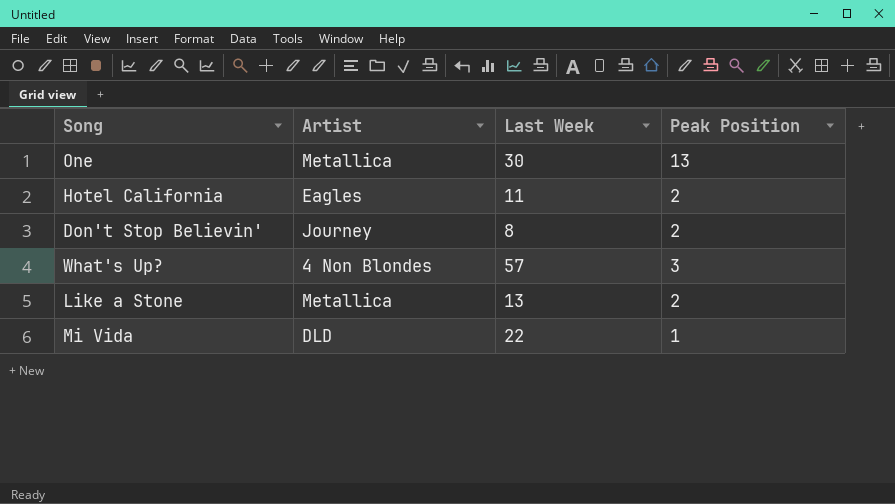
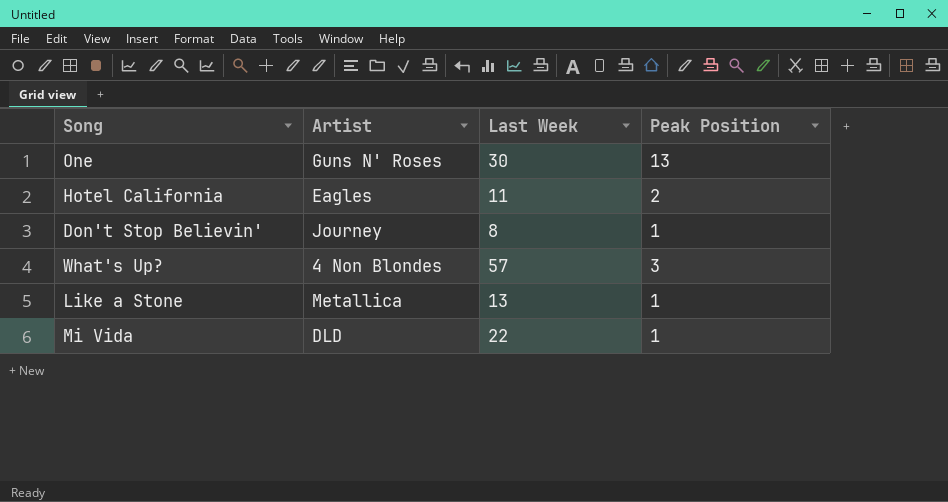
One | Artist: Metallica -> Guns N' Roses
Don't Stop Believin' | Peak Position: 2 -> 1
Like a Stone | Peak Position: 2 -> 1

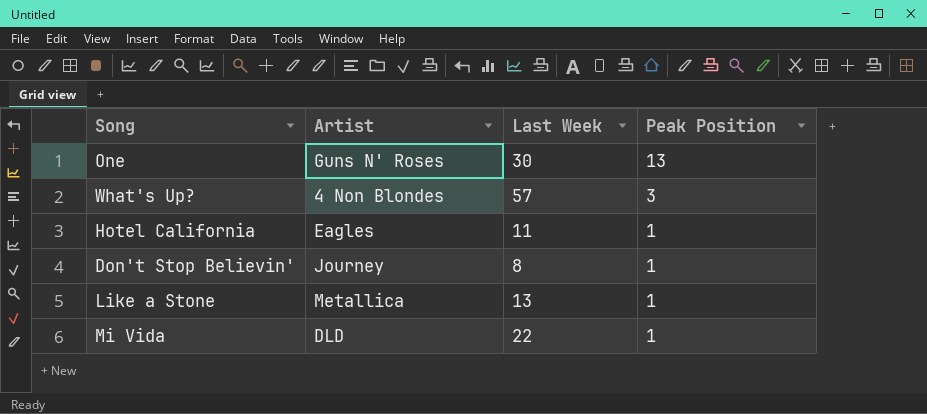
row order: none -> Peak Position descending
Hotel California | Peak Position: 2 -> 1

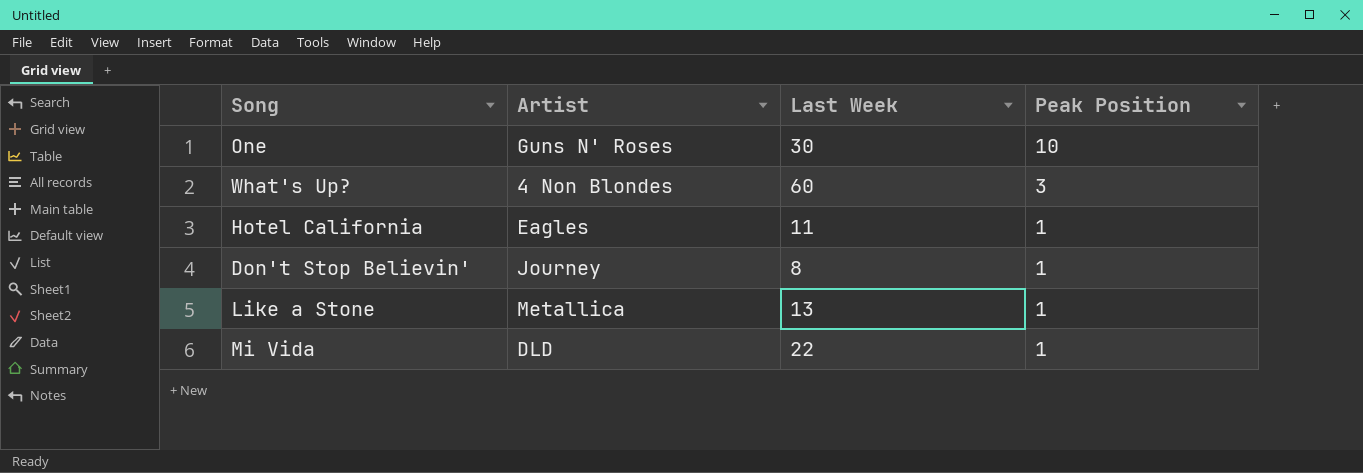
One | Peak Position: 13 -> 10
What's Up? | Last Week: 57 -> 60

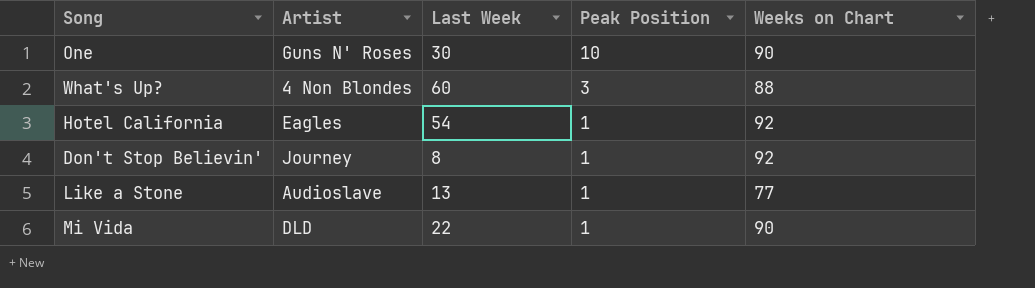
column Weeks on Chart | position: none -> 5
Hotel California | Last Week: 11 -> 54
Like a Stone | Artist: Metallica -> Audioslave

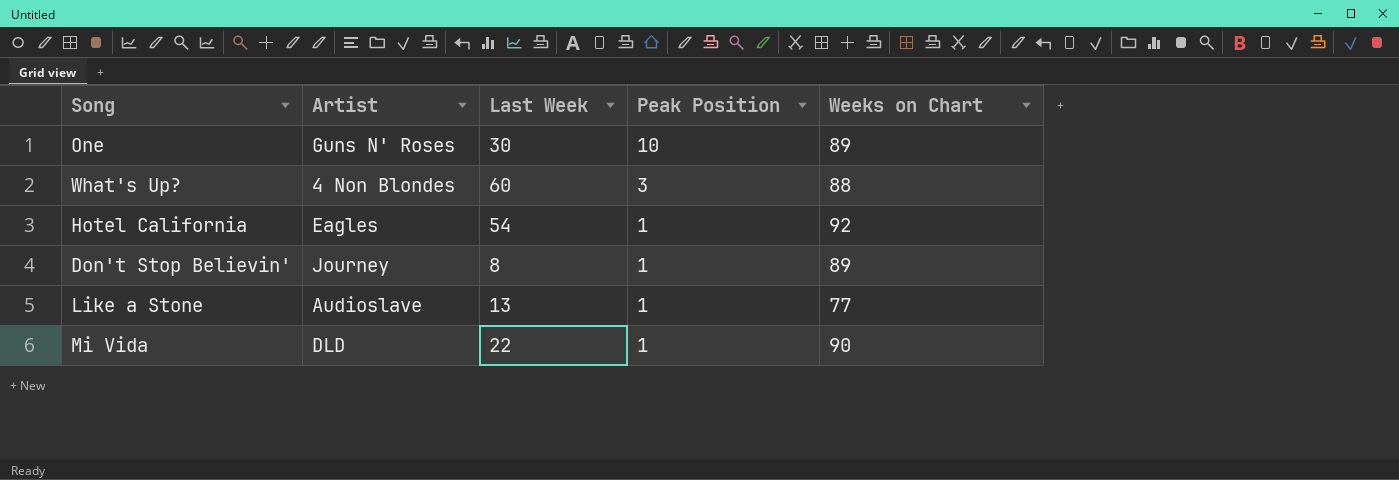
One | Weeks on Chart: 90 -> 89
Don't Stop Believin' | Weeks on Chart: 92 -> 89

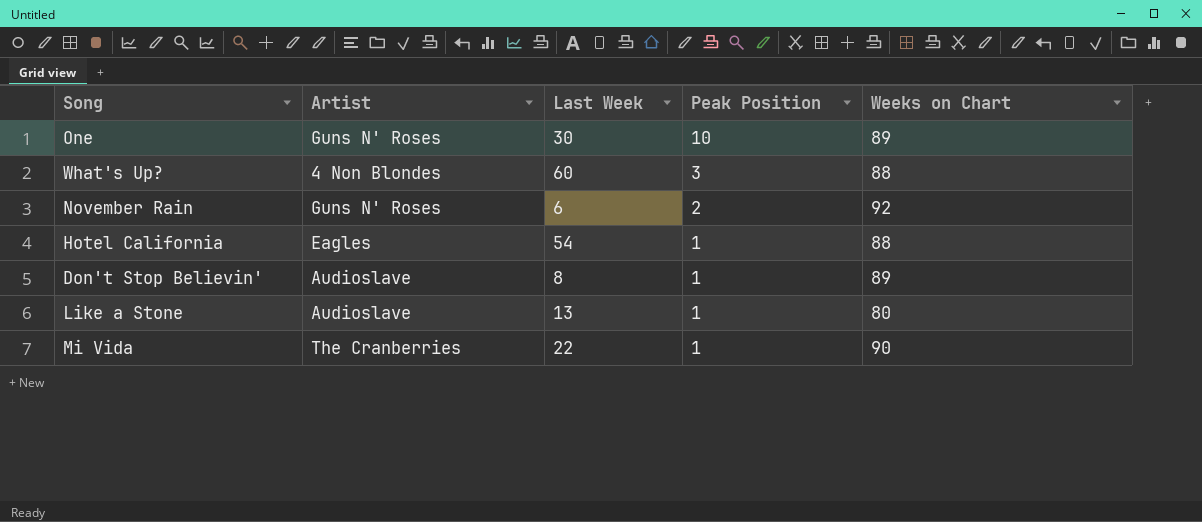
row November Rain: none -> Guns N' Roses | 6 | 2 | 92
Hotel California | Weeks on Chart: 92 -> 88
Don't Stop Believin' | Artist: Journey -> Audioslave
Like a Stone | Weeks on Chart: 77 -> 80
Mi Vida | Artist: DLD -> The Cranberries

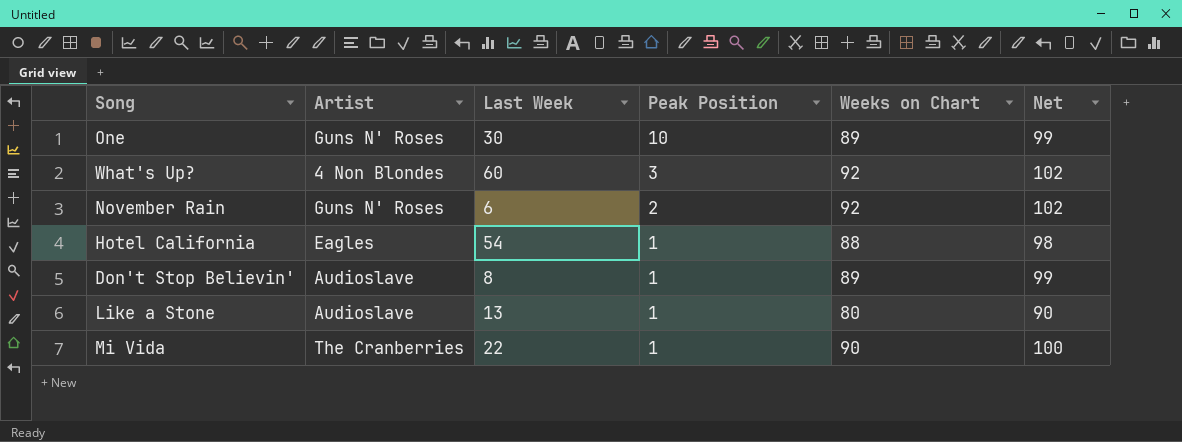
column Net | formula: none -> [Weeks on Chart] + 10
What's Up? | Weeks on Chart: 88 -> 92

